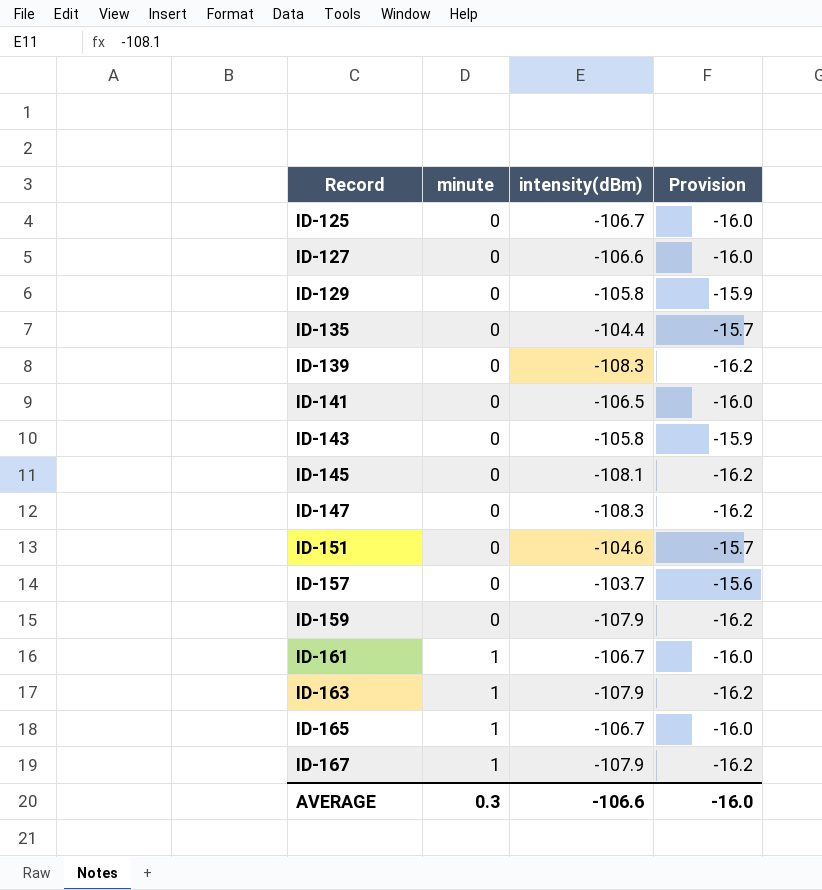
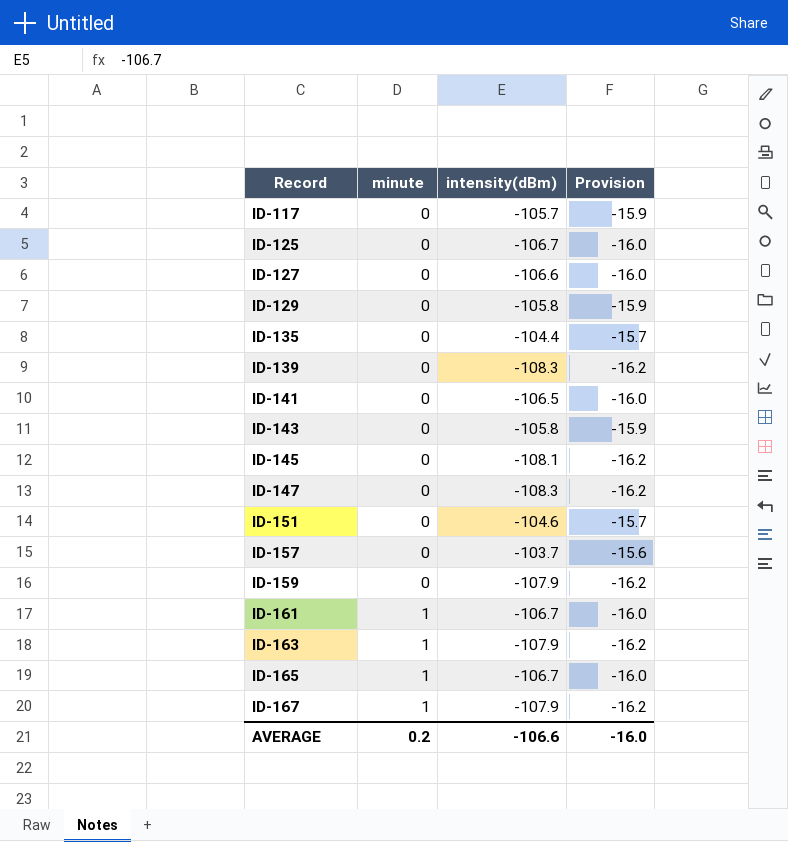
row ID-117: none -> 0 | -105.7 | -15.9
AVERAGE | minute: 0.3 -> 0.2

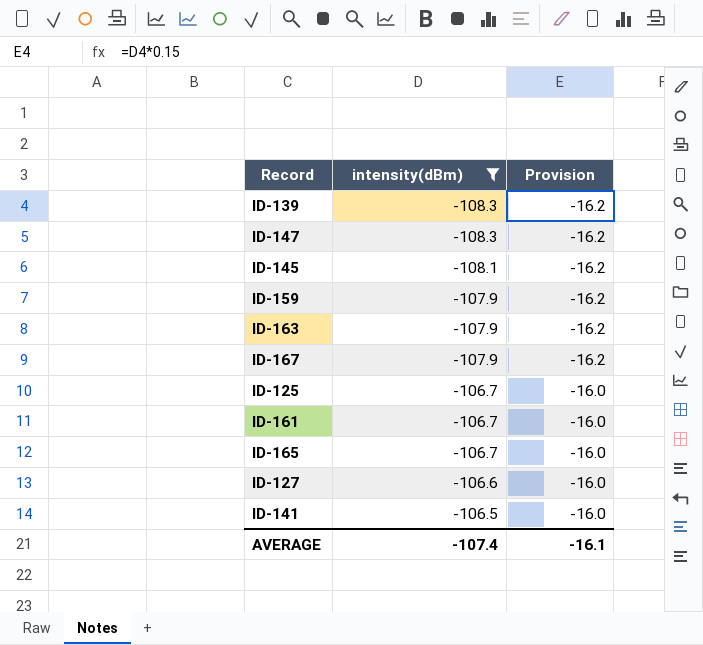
filter: none -> intensity(dBm) <= -106.5
row order: Record ascending -> intensity(dBm) ascending
column minute | position: 2 -> none
AVERAGE | intensity(dBm): -106.6 -> -107.4
AVERAGE | Provision: -16.0 -> -16.1

